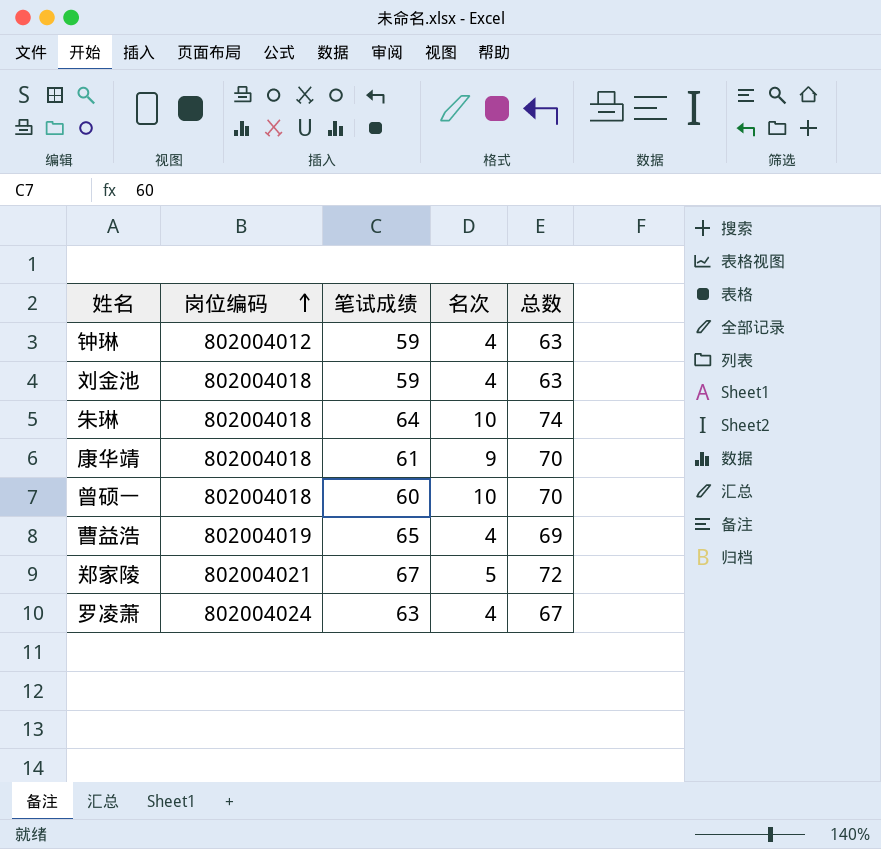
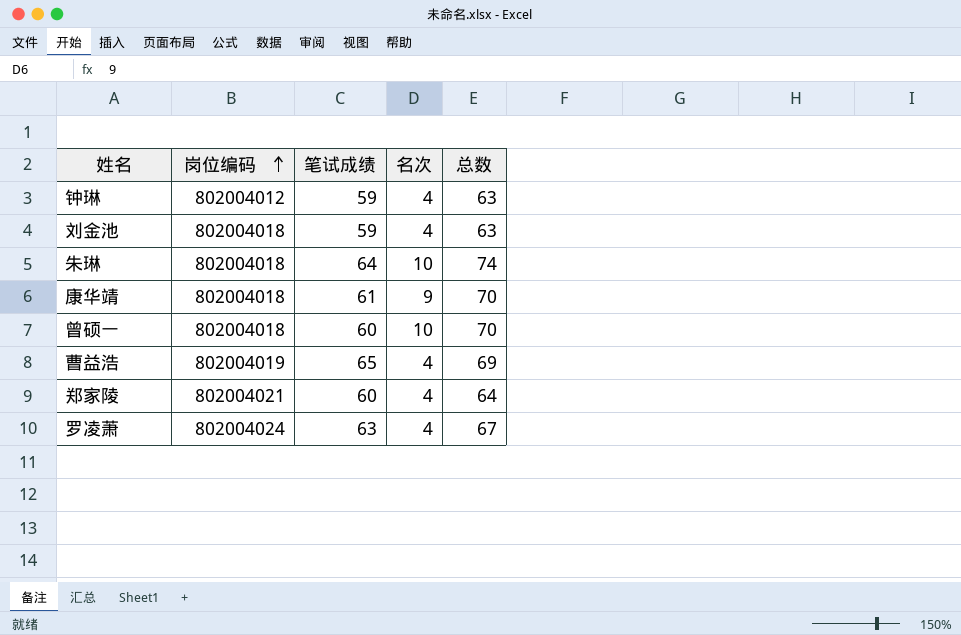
郑家陵 | 笔试成绩: 67 -> 60
郑家陵 | 名次: 5 -> 4
郑家陵 | 总数: 72 -> 64

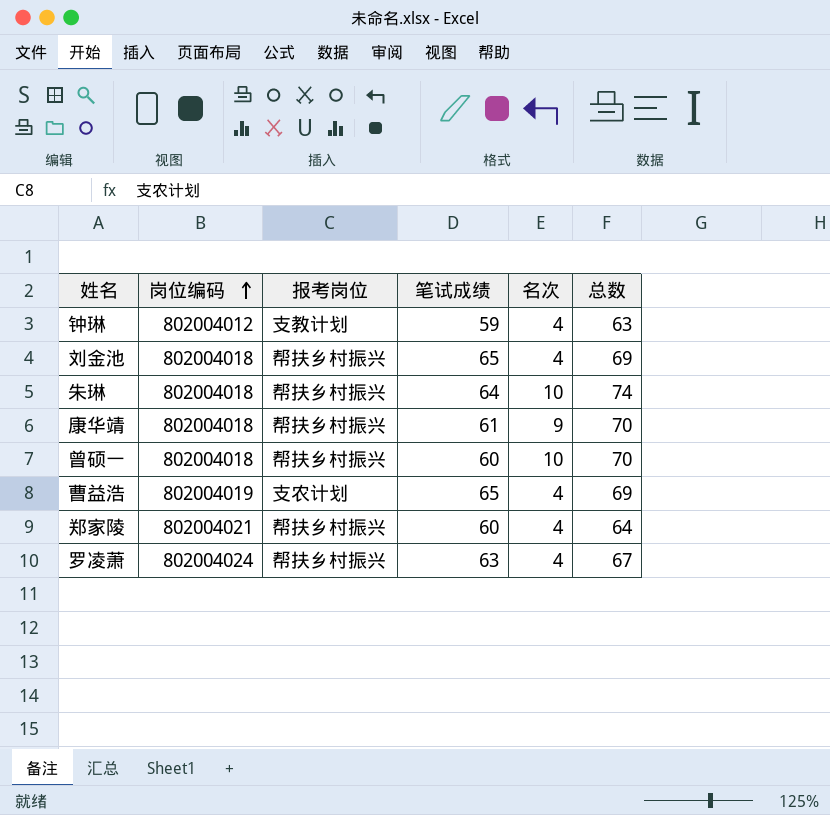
column 报考岗位 | position: none -> 3
刘金池 | 笔试成绩: 59 -> 65
刘金池 | 总数: 63 -> 69

